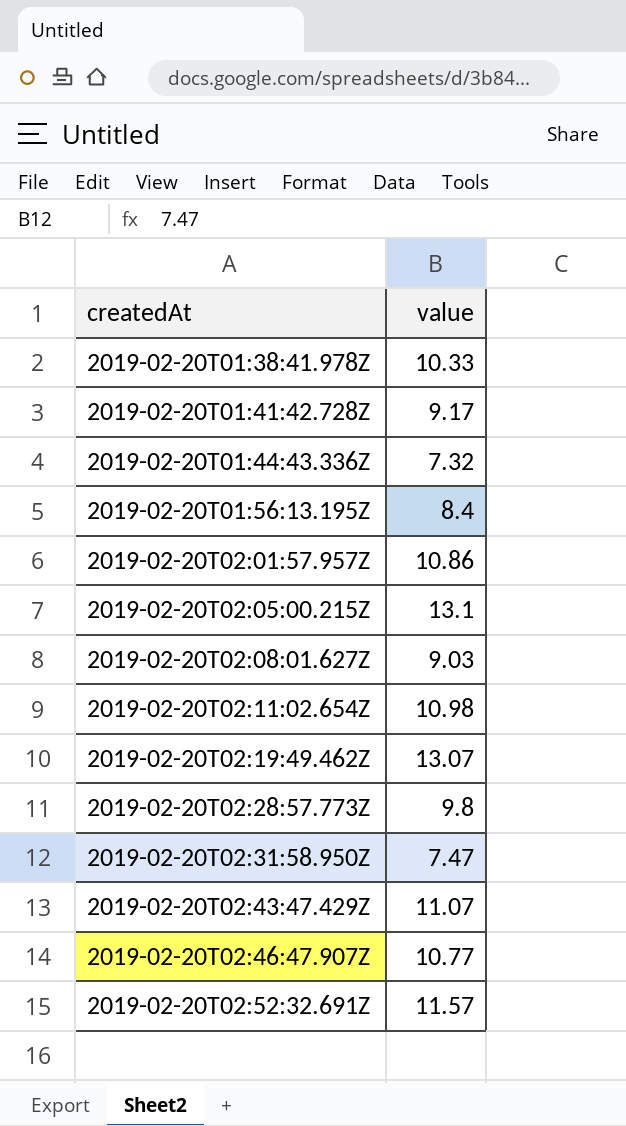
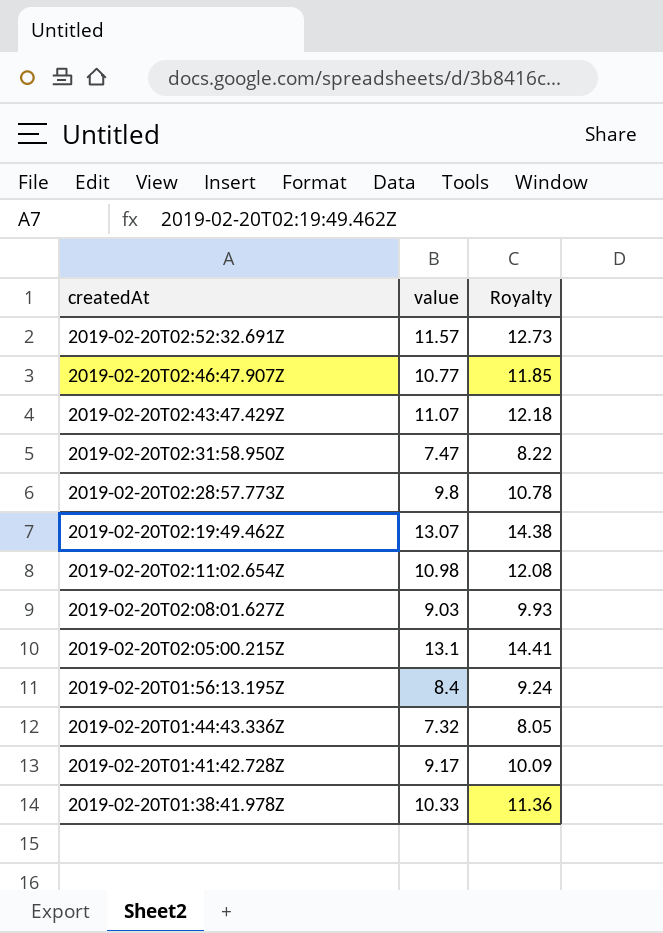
row order: createdAt ascending -> createdAt descending
column Royalty | formula: none -> [value] * 1.1
row 2019-02-20T02:01:57.957Z: 10.86 -> none

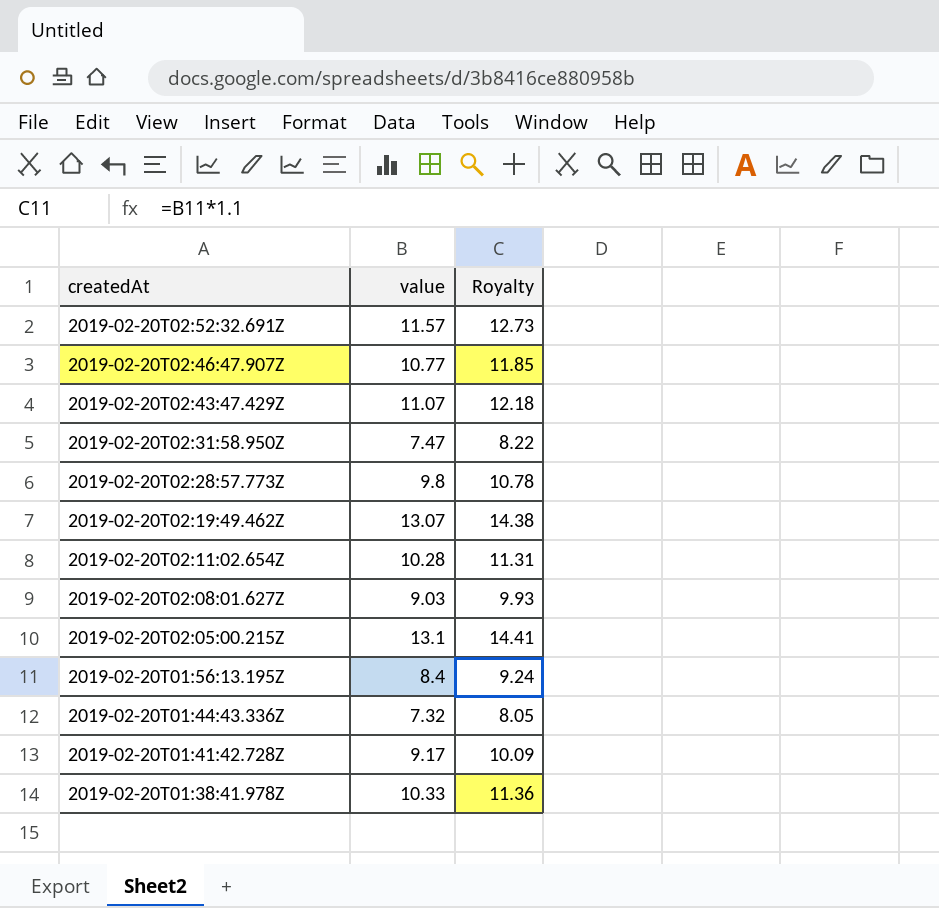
2019-02-20T02:11:02.654Z | value: 10.98 -> 10.28
2019-02-20T02:11:02.654Z | Royalty: 12.08 -> 11.31

